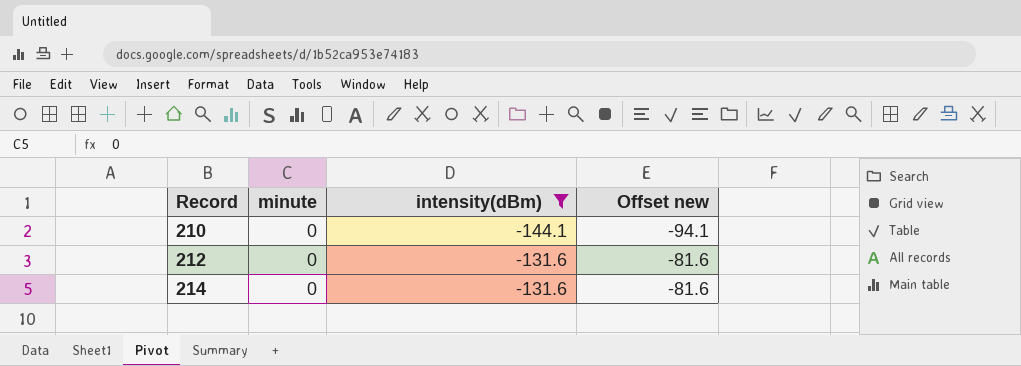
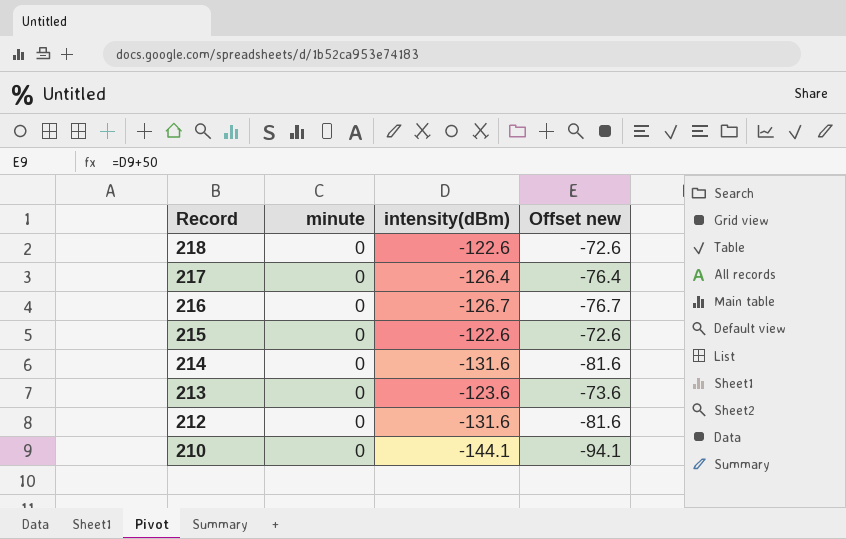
filter: intensity(dBm) <= -131.6 -> none
row order: Record ascending -> Record descending

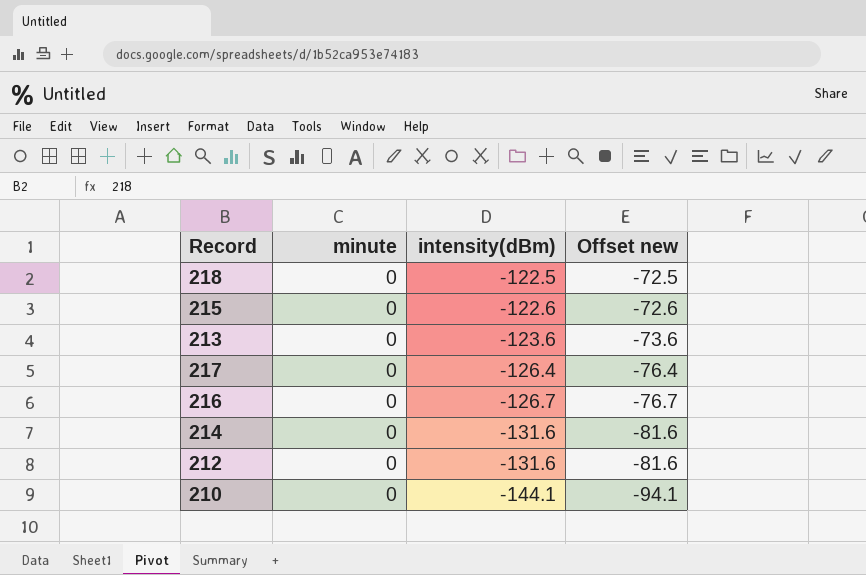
row order: Record descending -> intensity(dBm) descending
218 | intensity(dBm): -122.6 -> -122.5
218 | Offset new: -72.6 -> -72.5

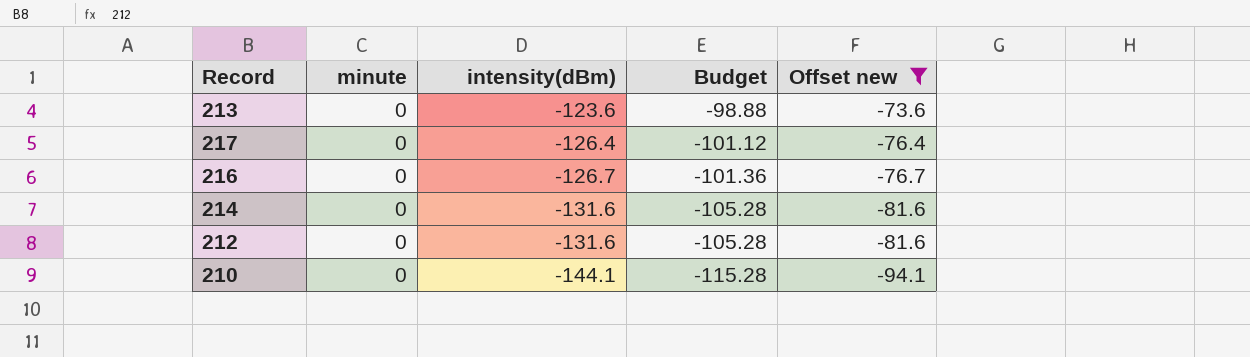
filter: none -> Offset new <= -73.6
column Budget | formula: none -> [intensity(dBm)] * 0.8

